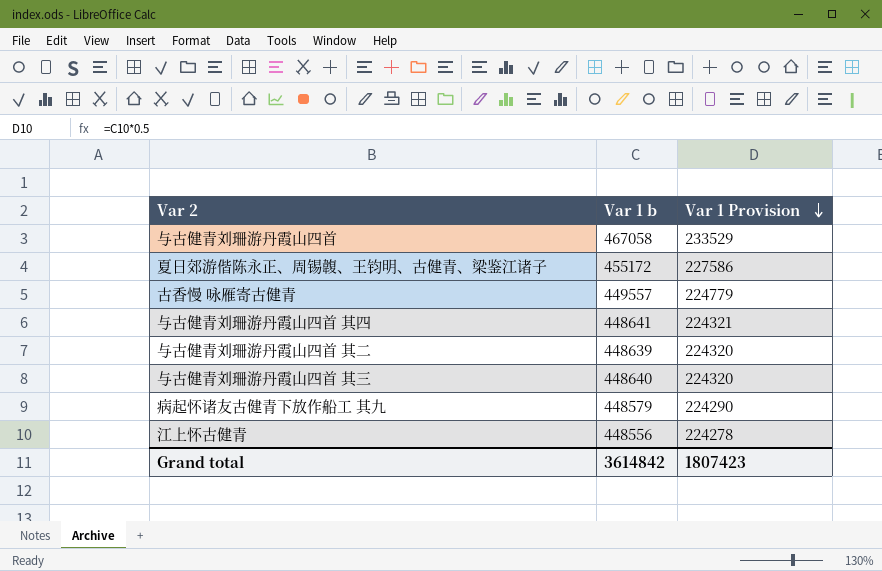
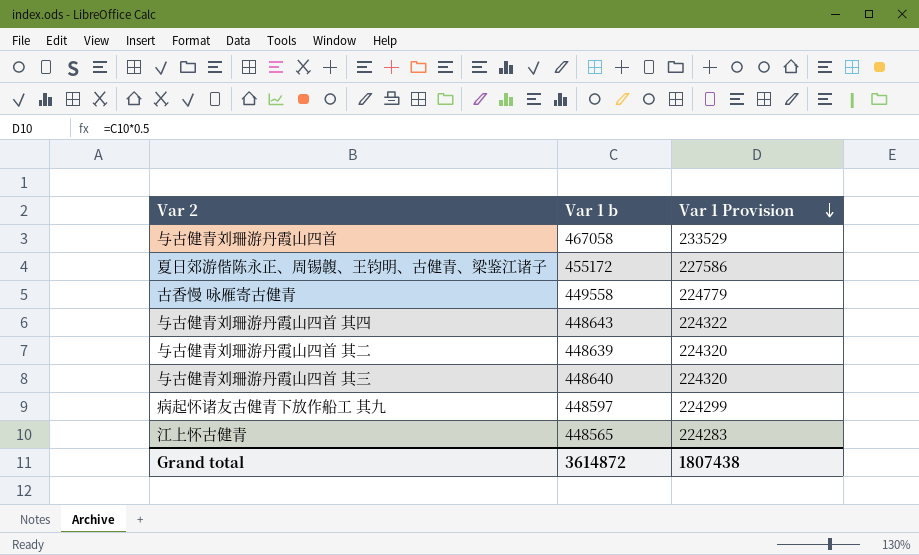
古香慢 咏雁寄古健青 | Var 1 b: 449557 -> 449558
与古健青刘珊游丹霞山四首 其四 | Var 1 b: 448641 -> 448643
与古健青刘珊游丹霞山四首 其四 | Var 1 Provision: 224321 -> 224322
病起怀诸友古健青下放作船工 其九 | Var 1 b: 448579 -> 448597
病起怀诸友古健青下放作船工 其九 | Var 1 Provision: 224290 -> 224299
江上怀古健青 | Var 1 b: 448556 -> 448565
江上怀古健青 | Var 1 Provision: 224278 -> 224283
Grand total | Var 1 b: 3614842 -> 3614872
Grand total | Var 1 Provision: 1807423 -> 1807438

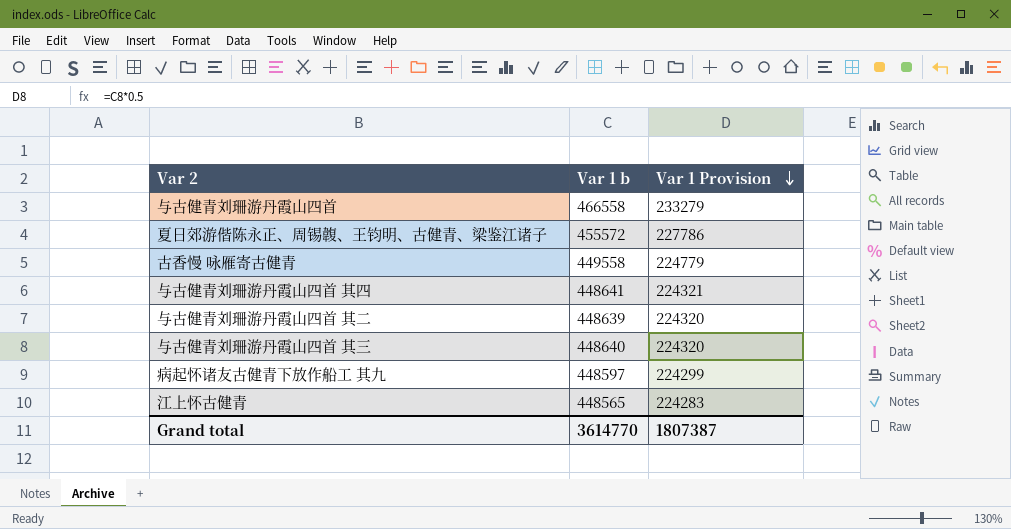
与古健青刘珊游丹霞山四首 | Var 1 b: 467058 -> 466558
与古健青刘珊游丹霞山四首 | Var 1 Provision: 233529 -> 233279
夏日郊游偕陈永正、周锡䪖、王钧明、古健青、梁鉴江诸子 | Var 1 b: 455172 -> 455572
夏日郊游偕陈永正、周锡䪖、王钧明、古健青、梁鉴江诸子 | Var 1 Provision: 227586 -> 227786
与古健青刘珊游丹霞山四首 其四 | Var 1 b: 448643 -> 448641
与古健青刘珊游丹霞山四首 其四 | Var 1 Provision: 224322 -> 224321
Grand total | Var 1 b: 3614872 -> 3614770
Grand total | Var 1 Provision: 1807438 -> 1807387

